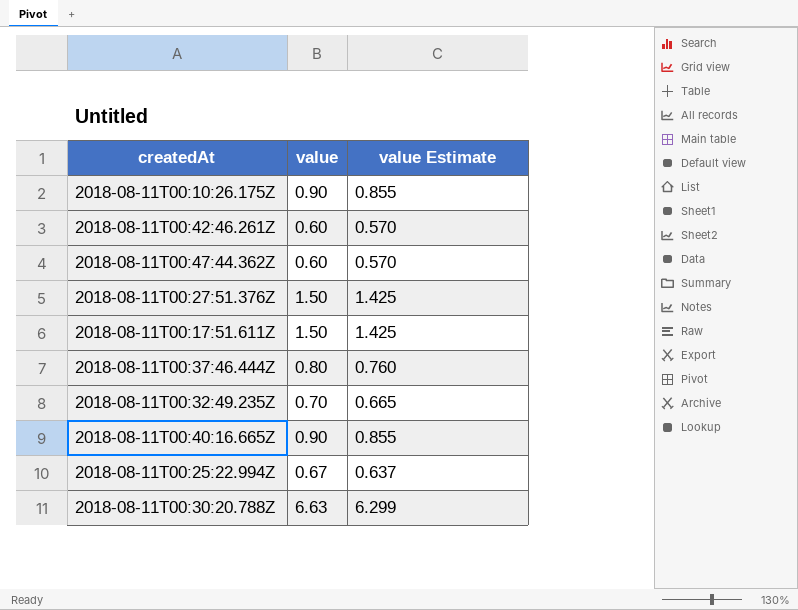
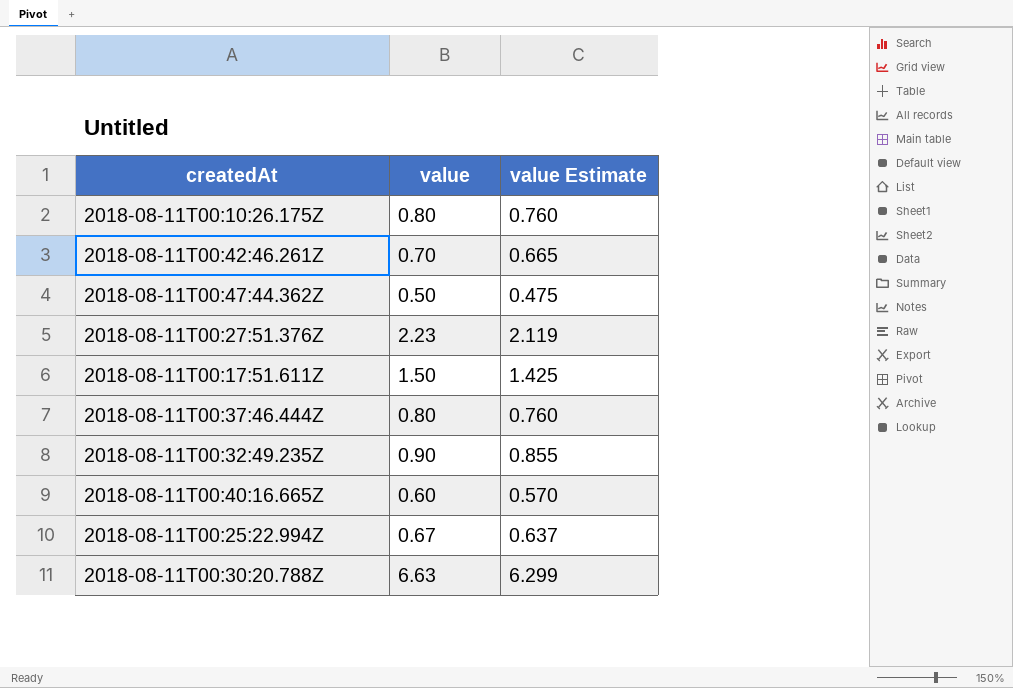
2018-08-11T00:10:26.175Z | value: 0.90 -> 0.80
2018-08-11T00:10:26.175Z | value Estimate: 0.855 -> 0.760
2018-08-11T00:42:46.261Z | value: 0.60 -> 0.70
2018-08-11T00:42:46.261Z | value Estimate: 0.570 -> 0.665
2018-08-11T00:47:44.362Z | value: 0.60 -> 0.50
2018-08-11T00:47:44.362Z | value Estimate: 0.570 -> 0.475
2018-08-11T00:27:51.376Z | value: 1.50 -> 2.23
2018-08-11T00:27:51.376Z | value Estimate: 1.425 -> 2.119
2018-08-11T00:32:49.235Z | value: 0.70 -> 0.90
2018-08-11T00:32:49.235Z | value Estimate: 0.665 -> 0.855
2018-08-11T00:40:16.665Z | value: 0.90 -> 0.60
2018-08-11T00:40:16.665Z | value Estimate: 0.855 -> 0.570

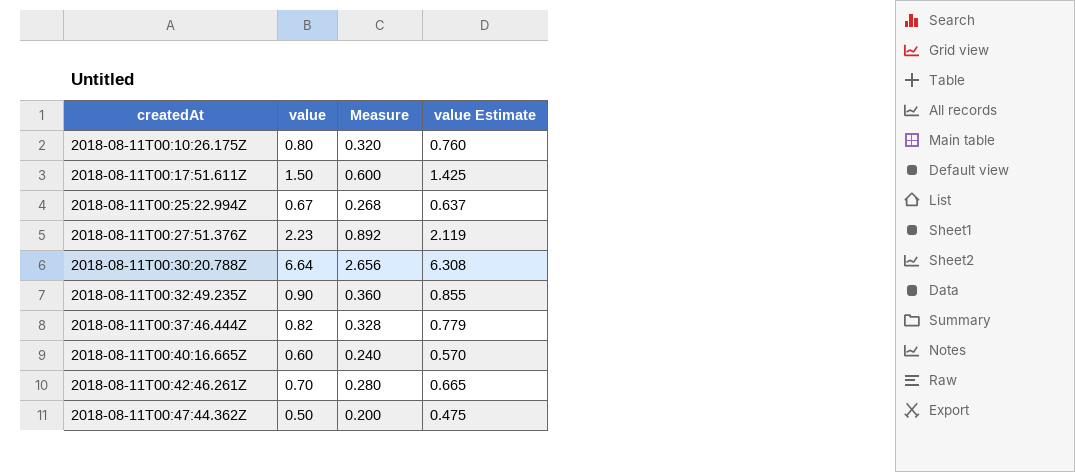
row order: none -> createdAt ascending
column Measure | formula: none -> [value] * 0.4
2018-08-11T00:30:20.788Z | value: 6.63 -> 6.64
2018-08-11T00:30:20.788Z | value Estimate: 6.299 -> 6.308
2018-08-11T00:37:46.444Z | value: 0.80 -> 0.82
2018-08-11T00:37:46.444Z | value Estimate: 0.760 -> 0.779

